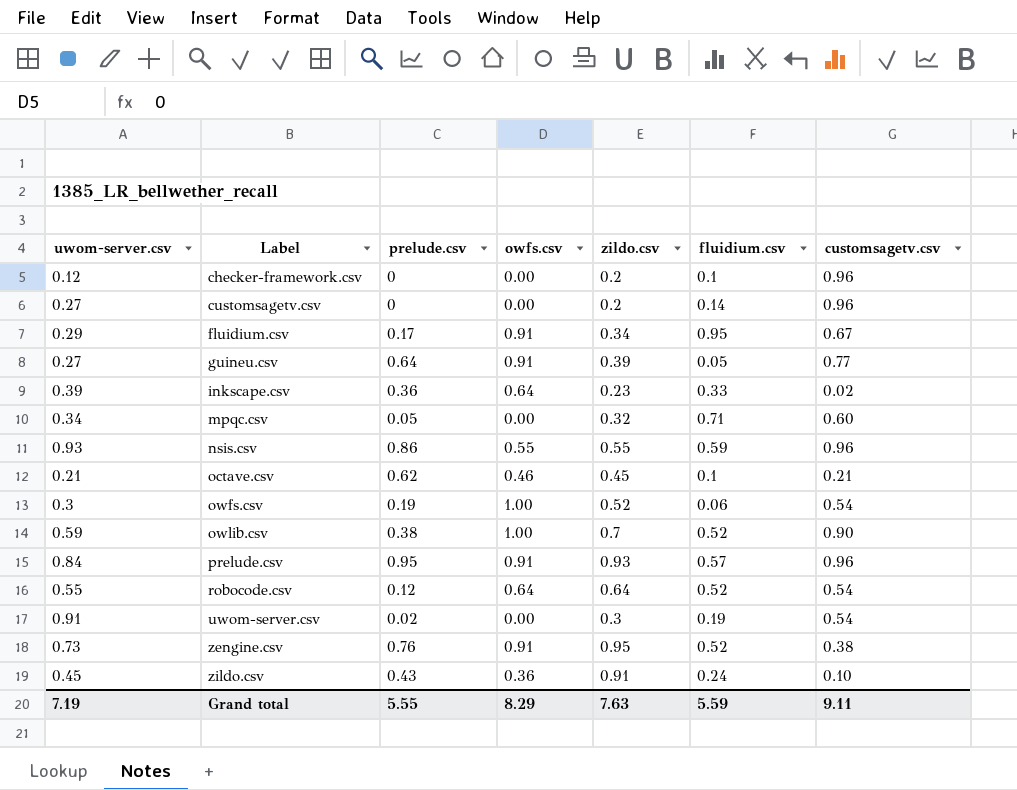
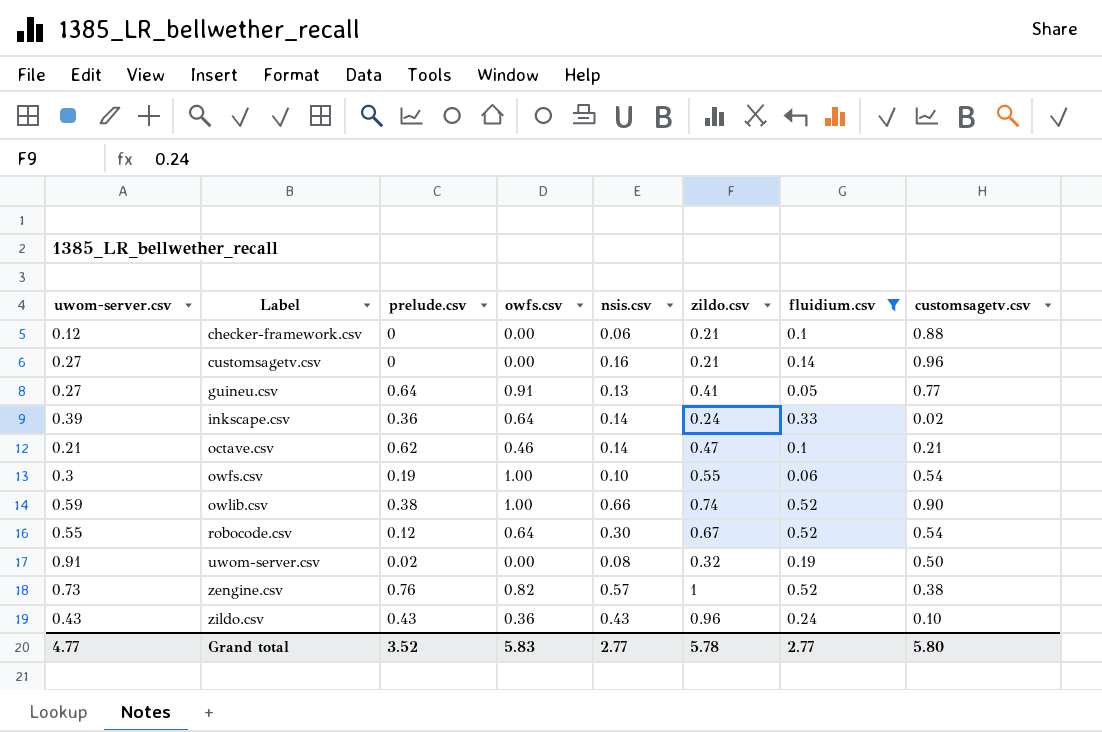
filter: none -> fluidium.csv <= 0.52
column nsis.csv | position: none -> 5
checker-framework.csv | zildo.csv: 0.2 -> 0.21
checker-framework.csv | customsagetv.csv: 0.96 -> 0.88
customsagetv.csv | zildo.csv: 0.2 -> 0.21
guineu.csv | zildo.csv: 0.39 -> 0.41
inkscape.csv | zildo.csv: 0.23 -> 0.24
octave.csv | zildo.csv: 0.45 -> 0.47
owfs.csv | zildo.csv: 0.52 -> 0.55
owlib.csv | zildo.csv: 0.7 -> 0.74
robocode.csv | zildo.csv: 0.64 -> 0.67
uwom-server.csv | zildo.csv: 0.3 -> 0.32
uwom-server.csv | customsagetv.csv: 0.54 -> 0.50
zengine.csv | owfs.csv: 0.91 -> 0.82
zengine.csv | zildo.csv: 0.95 -> 1
zildo.csv | uwom-server.csv: 0.45 -> 0.43
zildo.csv | zildo.csv: 0.91 -> 0.96
Grand total | uwom-server.csv: 7.19 -> 4.77
Grand total | prelude.csv: 5.55 -> 3.52
Grand total | owfs.csv: 8.29 -> 5.83
Grand total | zildo.csv: 7.63 -> 5.78
Grand total | fluidium.csv: 5.59 -> 2.77
Grand total | customsagetv.csv: 9.11 -> 5.80

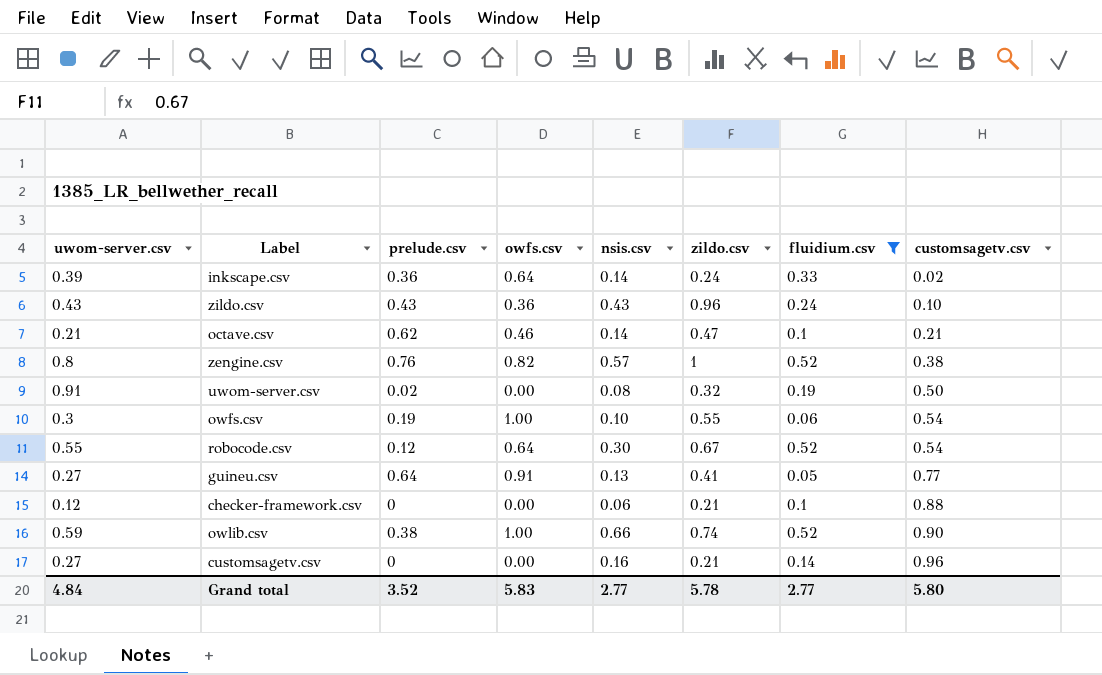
row order: Label ascending -> customsagetv.csv ascending
zengine.csv | uwom-server.csv: 0.73 -> 0.8
Grand total | uwom-server.csv: 4.77 -> 4.84

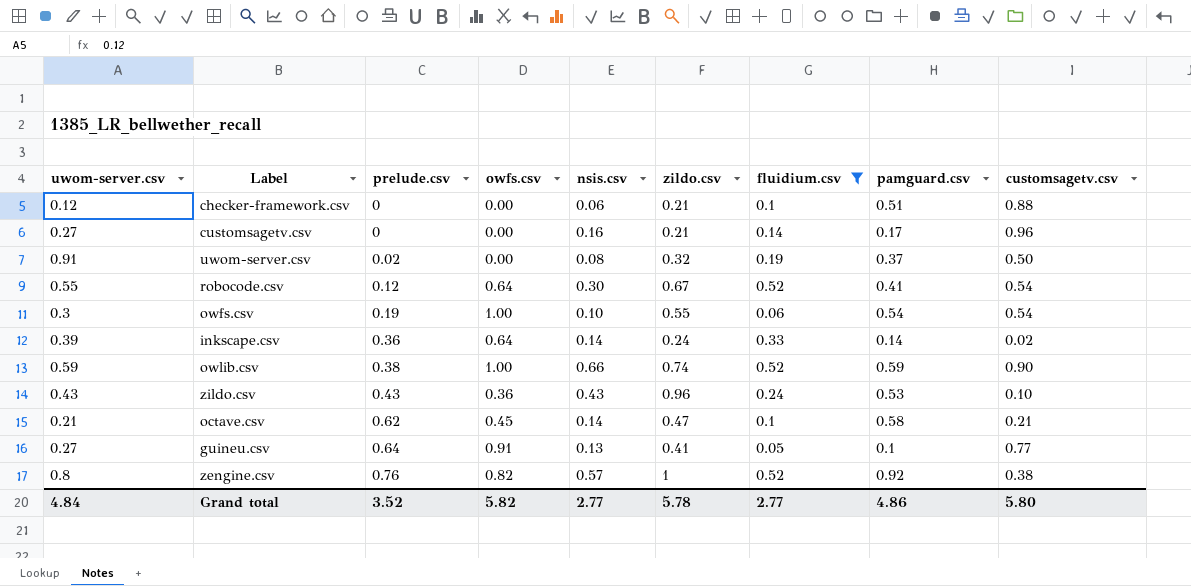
row order: customsagetv.csv ascending -> prelude.csv ascending
column pamguard.csv | position: none -> 8
octave.csv | owfs.csv: 0.46 -> 0.45
Grand total | owfs.csv: 5.83 -> 5.82

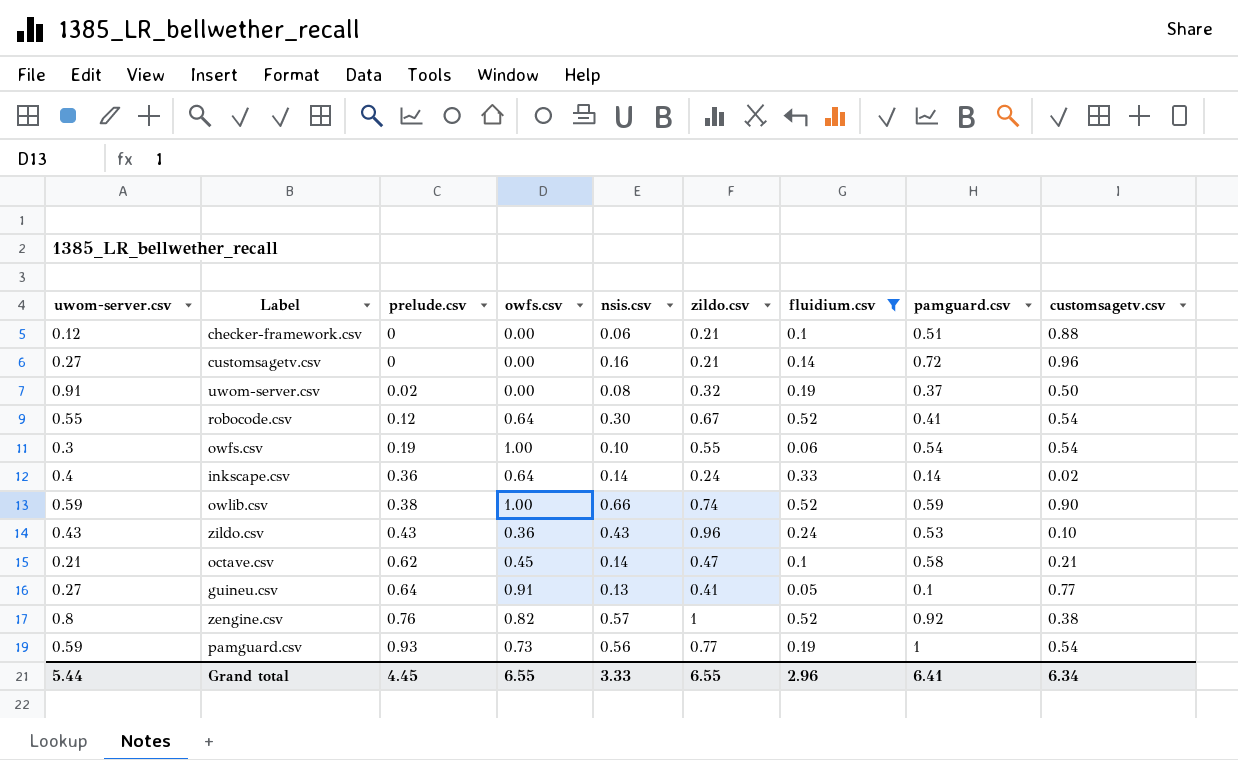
customsagetv.csv | pamguard.csv: 0.17 -> 0.72
inkscape.csv | uwom-server.csv: 0.39 -> 0.4
row pamguard.csv: none -> 0.59 | 0.93 | 0.73 | 0.56 | 0.77 | 0.19 | 1 | 0.54
Grand total | uwom-server.csv: 4.84 -> 5.44
Grand total | prelude.csv: 3.52 -> 4.45
Grand total | owfs.csv: 5.82 -> 6.55
Grand total | nsis.csv: 2.77 -> 3.33
Grand total | zildo.csv: 5.78 -> 6.55
Grand total | fluidium.csv: 2.77 -> 2.96
Grand total | pamguard.csv: 4.86 -> 6.41
Grand total | customsagetv.csv: 5.80 -> 6.34

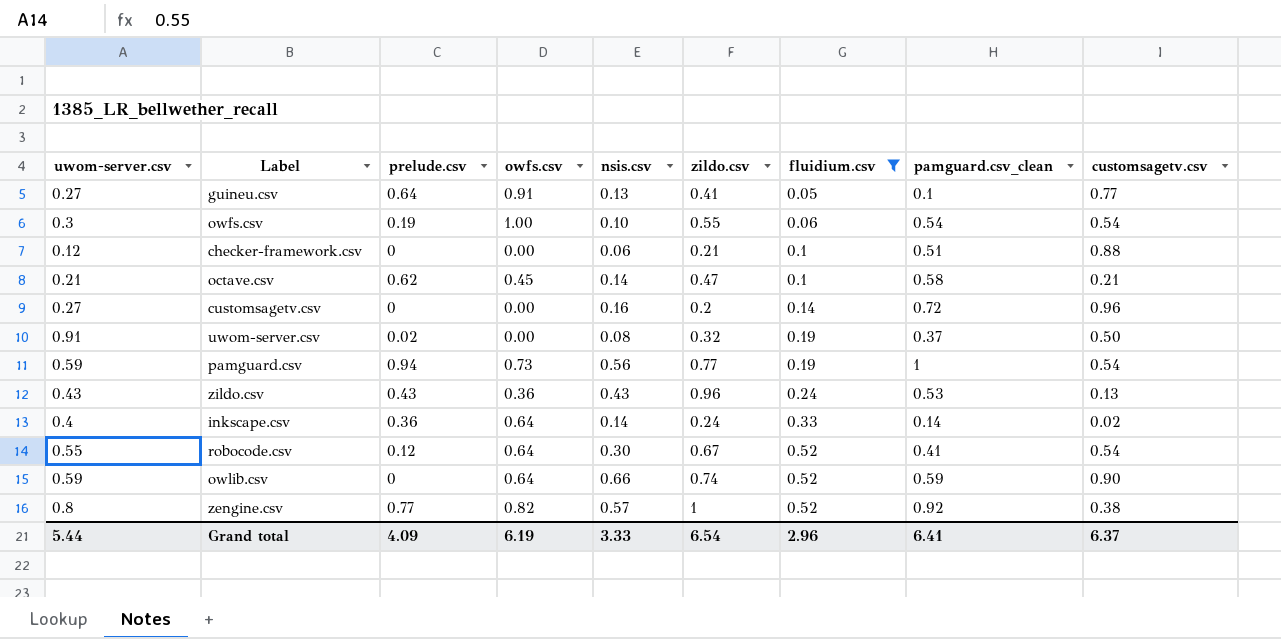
row order: prelude.csv ascending -> fluidium.csv ascending
column name: pamguard.csv -> pamguard.csv_clean
customsagetv.csv | zildo.csv: 0.21 -> 0.2
pamguard.csv | prelude.csv: 0.93 -> 0.94
zildo.csv | customsagetv.csv: 0.10 -> 0.13
owlib.csv | prelude.csv: 0.38 -> 0
owlib.csv | owfs.csv: 1.00 -> 0.64
zengine.csv | prelude.csv: 0.76 -> 0.77
Grand total | prelude.csv: 4.45 -> 4.09
Grand total | owfs.csv: 6.55 -> 6.19
Grand total | zildo.csv: 6.55 -> 6.54
Grand total | customsagetv.csv: 6.34 -> 6.37

